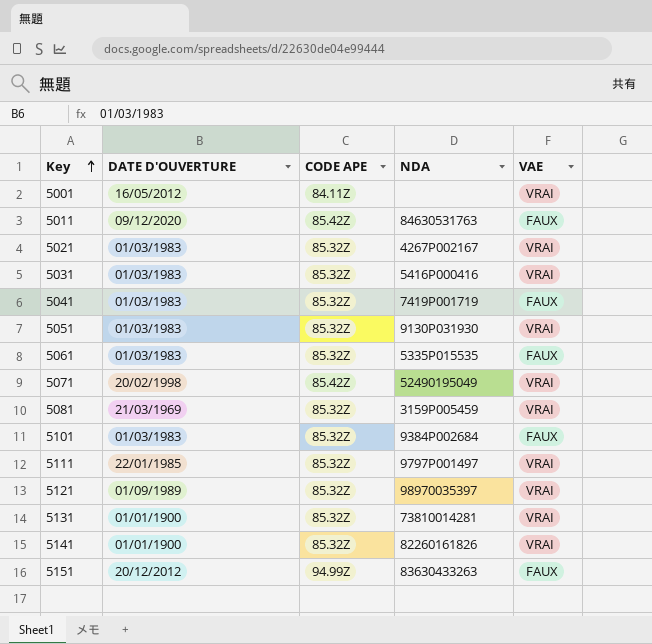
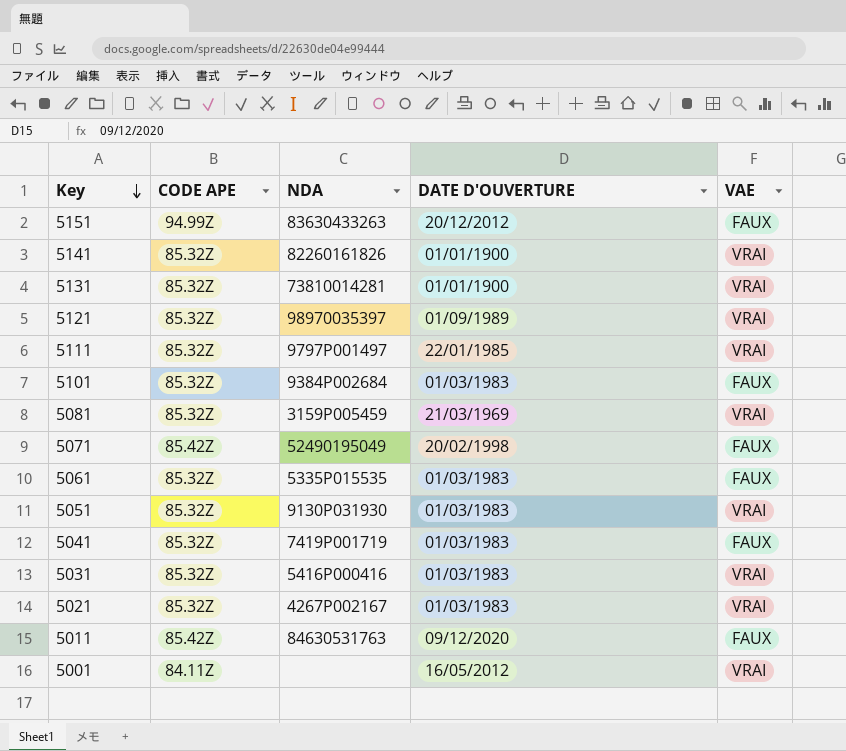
row order: Key ascending -> Key descending
column DATE D'OUVERTURE | position: 2 -> 4
5071 | VAE: VRAI -> FAUX

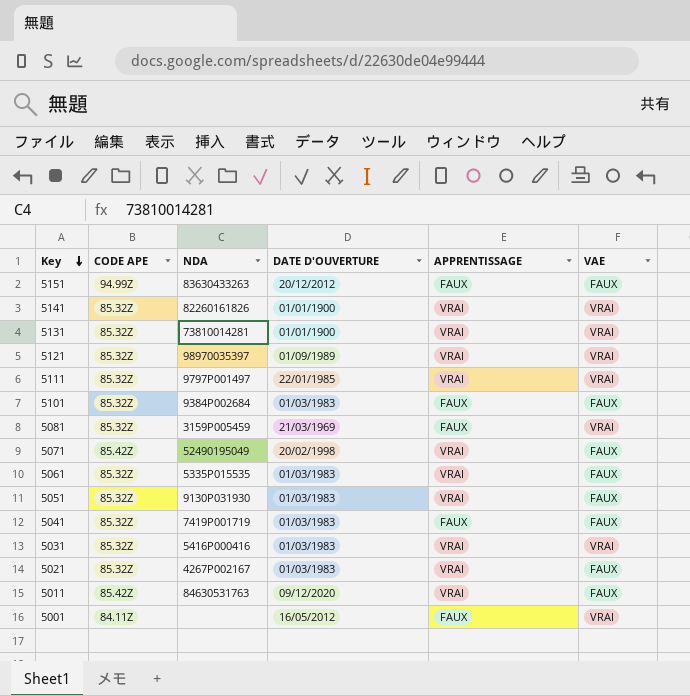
column APPRENTISSAGE | position: none -> 5
5051 | VAE: VRAI -> FAUX
5021 | VAE: VRAI -> FAUX

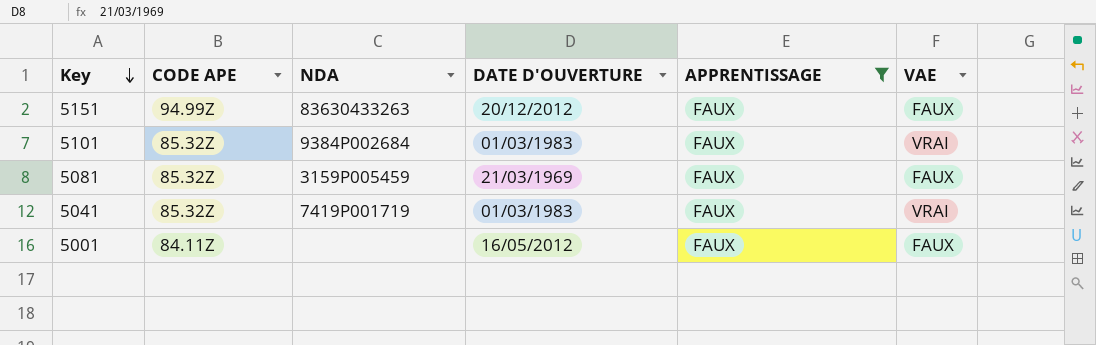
filter: none -> APPRENTISSAGE = FAUX
5101 | VAE: FAUX -> VRAI
5081 | VAE: VRAI -> FAUX
5041 | VAE: FAUX -> VRAI
5001 | VAE: VRAI -> FAUX

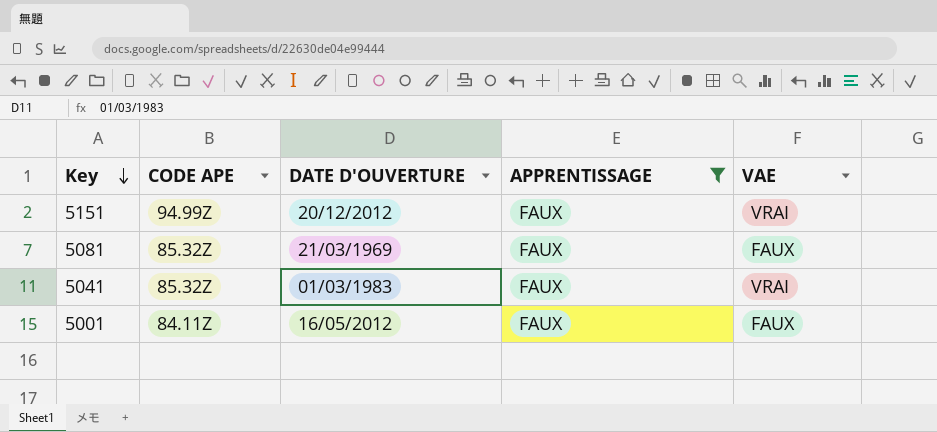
column NDA | position: 3 -> none
row 5101: 85.32Z | 9384P002684 | 01/03/1983 | FAUX | VRAI -> none
5151 | VAE: FAUX -> VRAI

